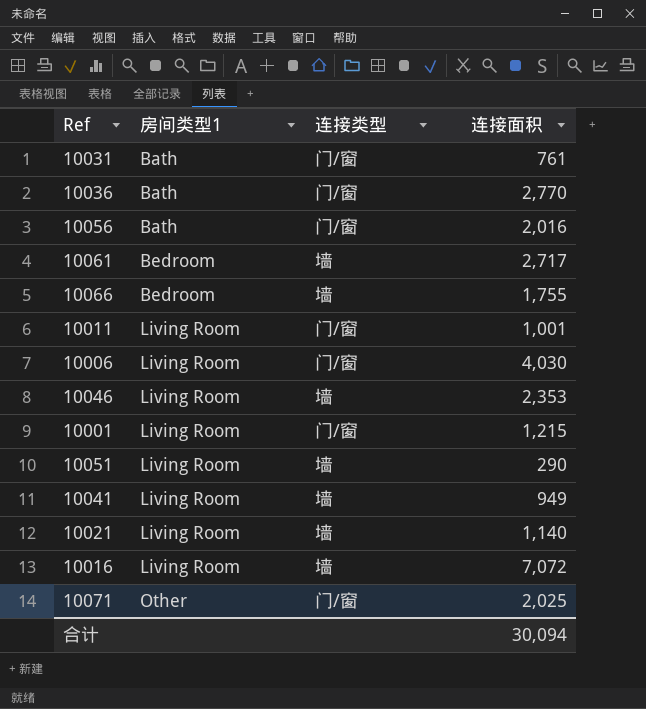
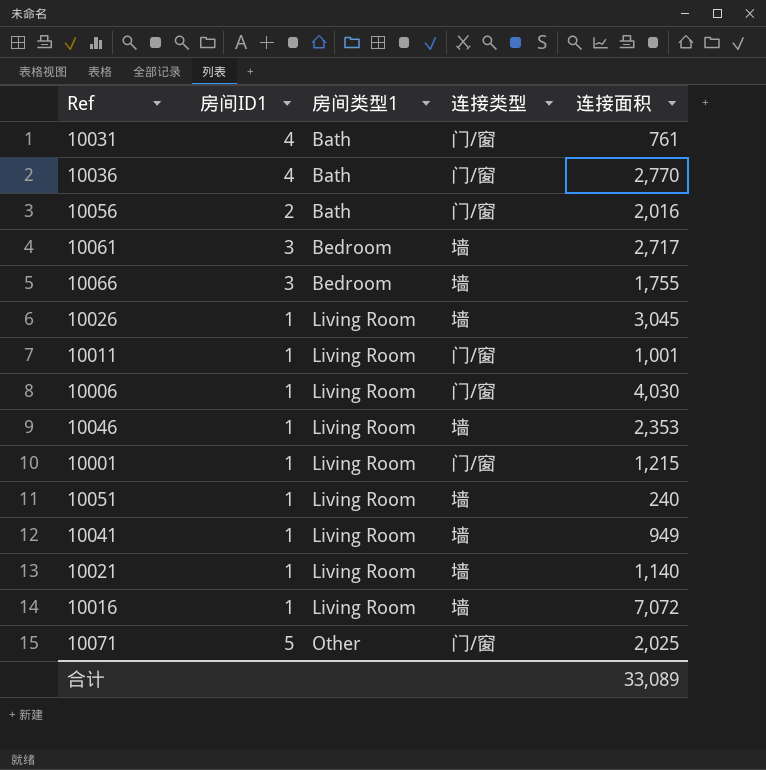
column 房间ID1 | position: none -> 2
row 10026: none -> 1 | Living Room | 墙 | 3,045
10051 | 连接面积: 290 -> 240
合计 | 连接面积: 30,094 -> 33,089

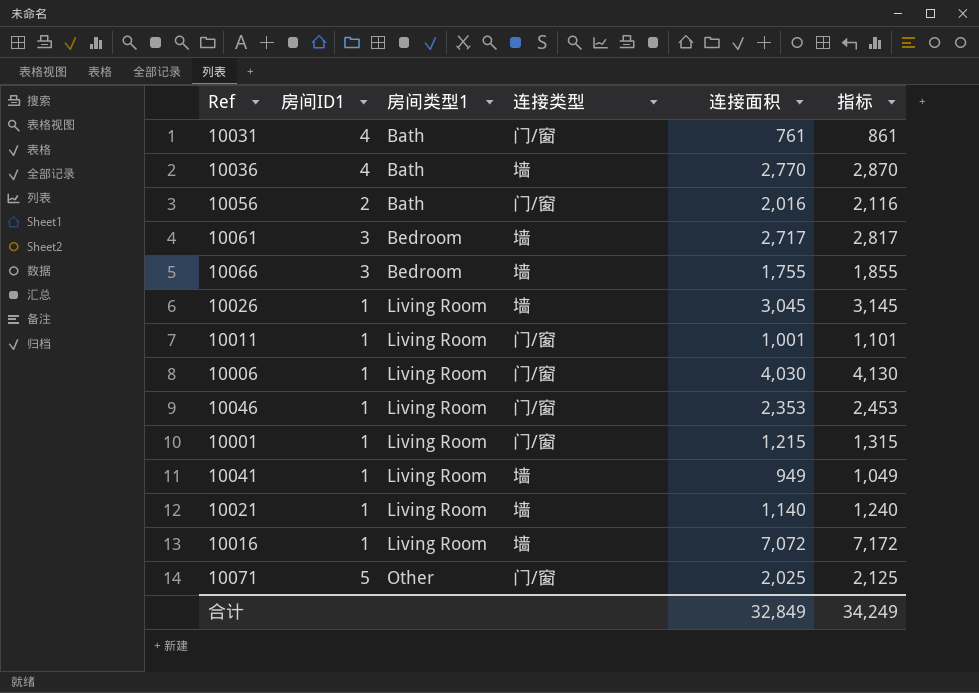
column 指标 | formula: none -> [连接面积] + 100
row 10051: 1 | Living Room | 墙 | 240 -> none
10036 | 连接类型: 门/窗 -> 墙
10046 | 连接类型: 墙 -> 门/窗
合计 | 连接面积: 33,089 -> 32,849

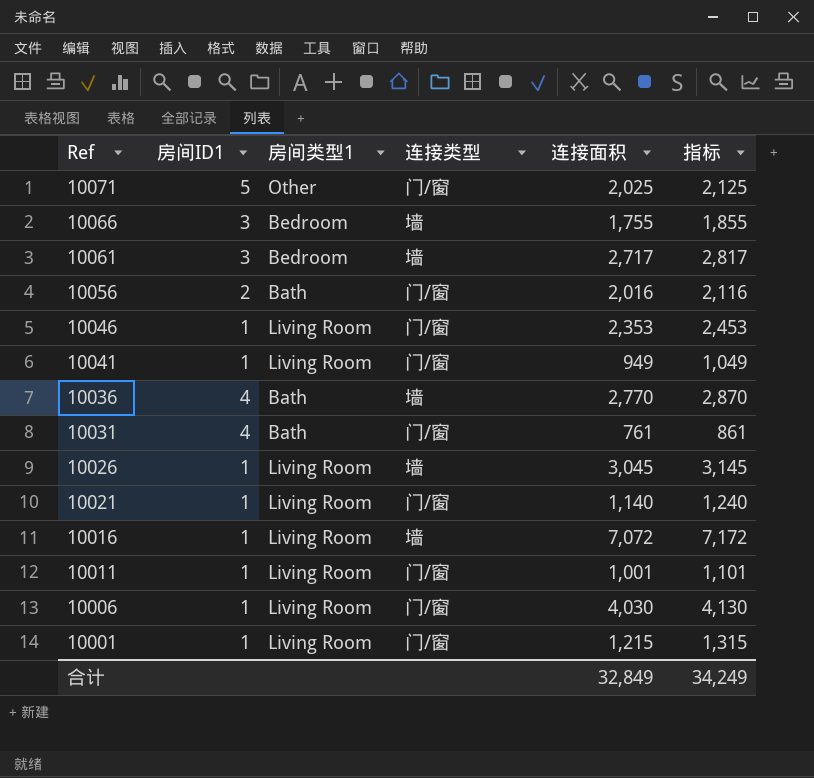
row order: 房间类型1 ascending -> Ref descending
10041 | 连接类型: 墙 -> 门/窗
10021 | 连接类型: 墙 -> 门/窗

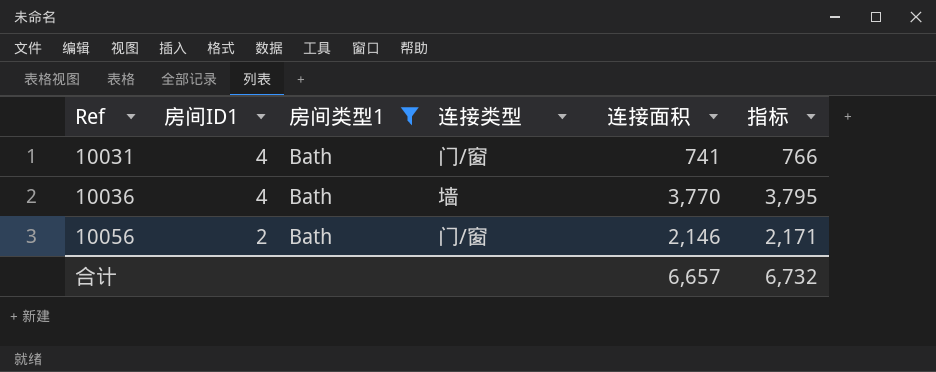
filter: none -> 房间类型1 = Bath
row order: Ref descending -> Ref ascending
column 指标 | formula: [连接面积] + 100 -> [连接面积] + 25
10031 | 连接面积: 761 -> 741
10036 | 连接面积: 2,770 -> 3,770
10056 | 连接面积: 2,016 -> 2,146
合计 | 连接面积: 32,849 -> 6,657
合计 | 指标: 34,249 -> 6,732

